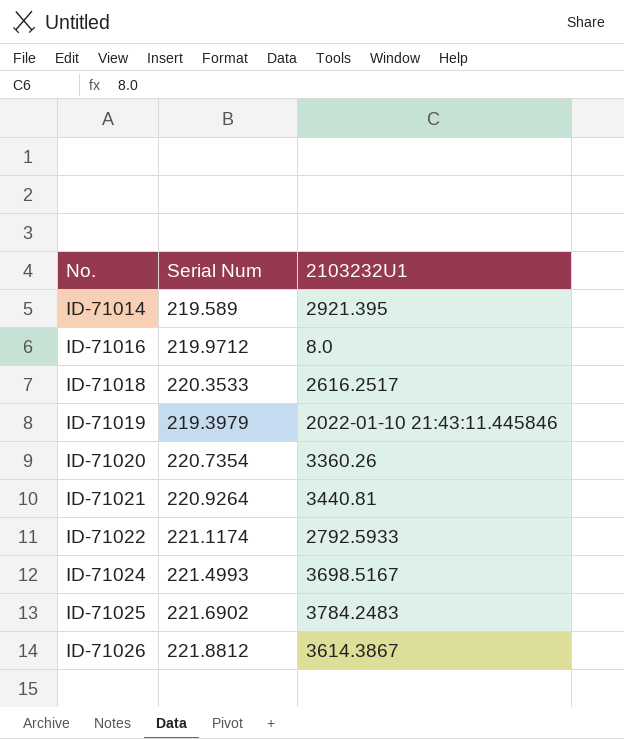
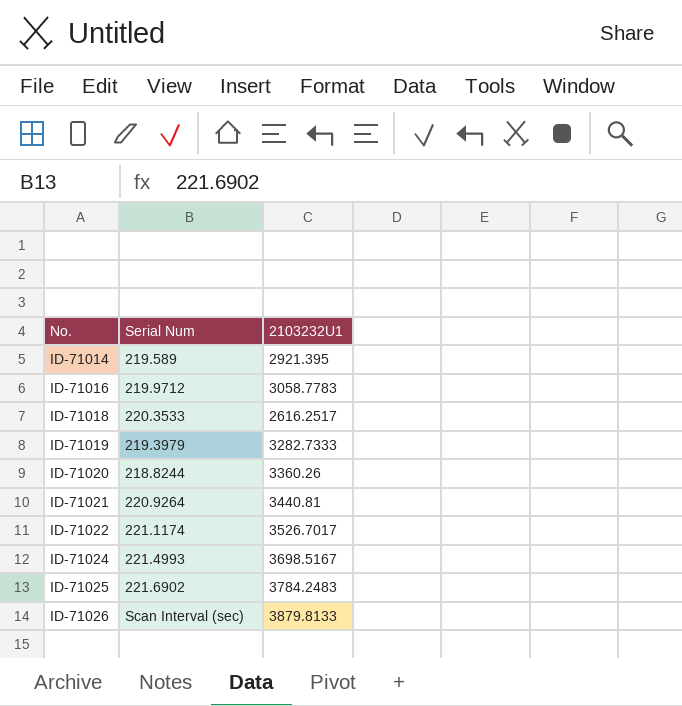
ID-71016 | 2103232U1: 8.0 -> 3058.7783
ID-71019 | 2103232U1: 2022-01-10 21:43:11.445846 -> 3282.7333
ID-71020 | Serial Num: 220.7354 -> 218.8244
ID-71022 | 2103232U1: 2792.5933 -> 3526.7017
ID-71026 | Serial Num: 221.8812 -> Scan Interval (sec)
ID-71026 | 2103232U1: 3614.3867 -> 3879.8133

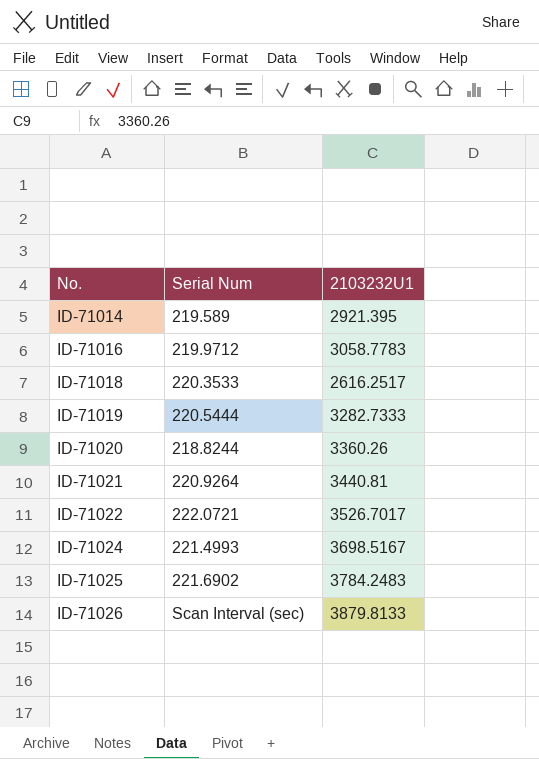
ID-71019 | Serial Num: 219.3979 -> 220.5444
ID-71022 | Serial Num: 221.1174 -> 222.0721

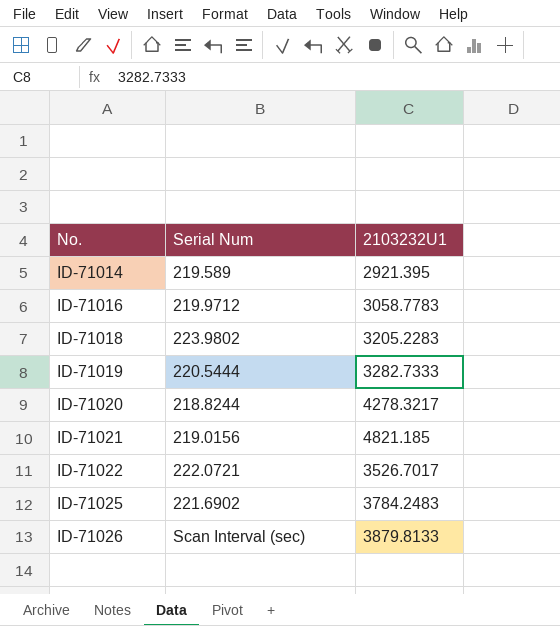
row ID-71024: 221.4993 | 3698.5167 -> none
ID-71018 | Serial Num: 220.3533 -> 223.9802
ID-71018 | 2103232U1: 2616.2517 -> 3205.2283
ID-71020 | 2103232U1: 3360.26 -> 4278.3217
ID-71021 | Serial Num: 220.9264 -> 219.0156
ID-71021 | 2103232U1: 3440.81 -> 4821.185

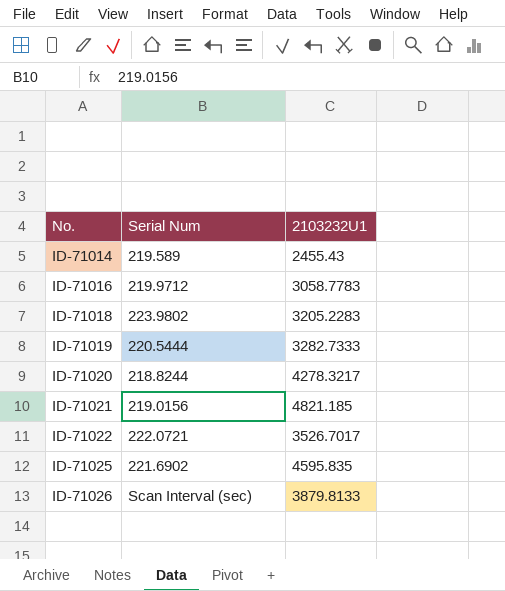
ID-71014 | 2103232U1: 2921.395 -> 2455.43
ID-71025 | 2103232U1: 3784.2483 -> 4595.835

